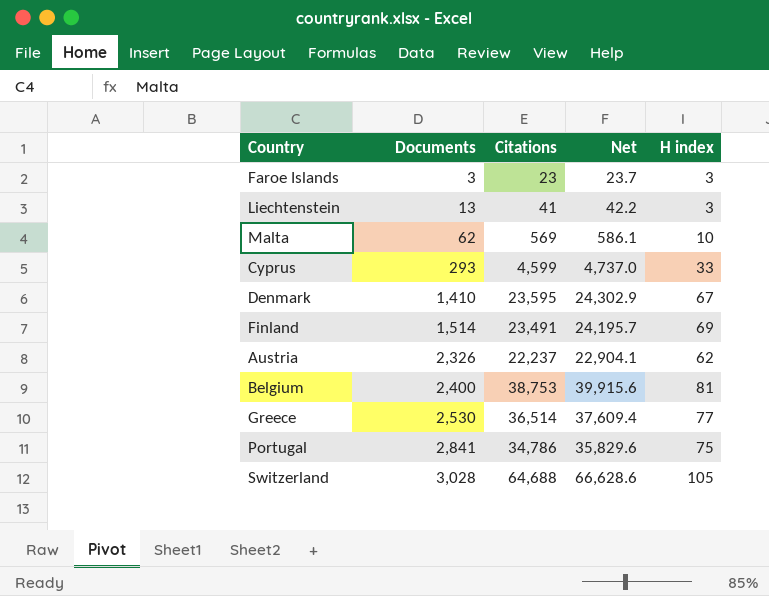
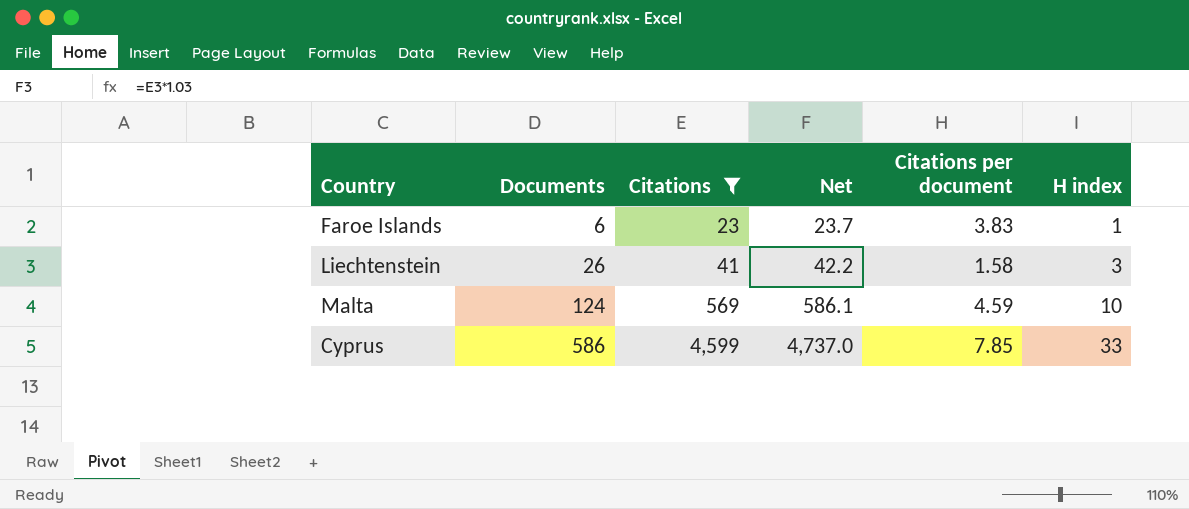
filter: none -> Citations <= 4,599
column Citations per document | formula: none -> [Citations] / [Documents]
Faroe Islands | Documents: 3 -> 6
Faroe Islands | H index: 3 -> 1
Liechtenstein | Documents: 13 -> 26
Malta | Documents: 62 -> 124
Cyprus | Documents: 293 -> 586

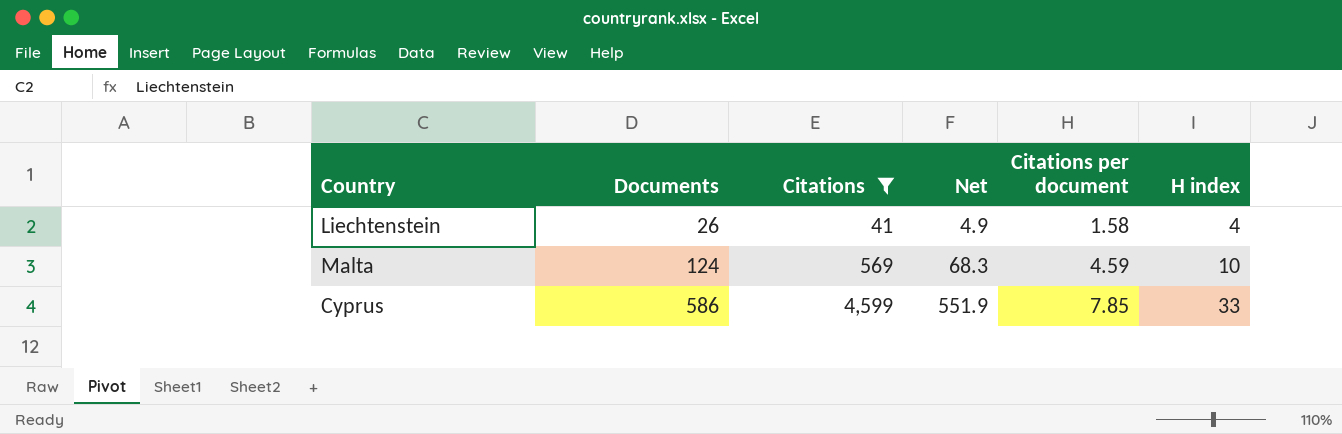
column Net | formula: [Citations] * 1.03 -> [Citations] * 0.12
row Faroe Islands: 6 | 23 | 23.7 | 3.83 | 1 -> none
Liechtenstein | H index: 3 -> 4

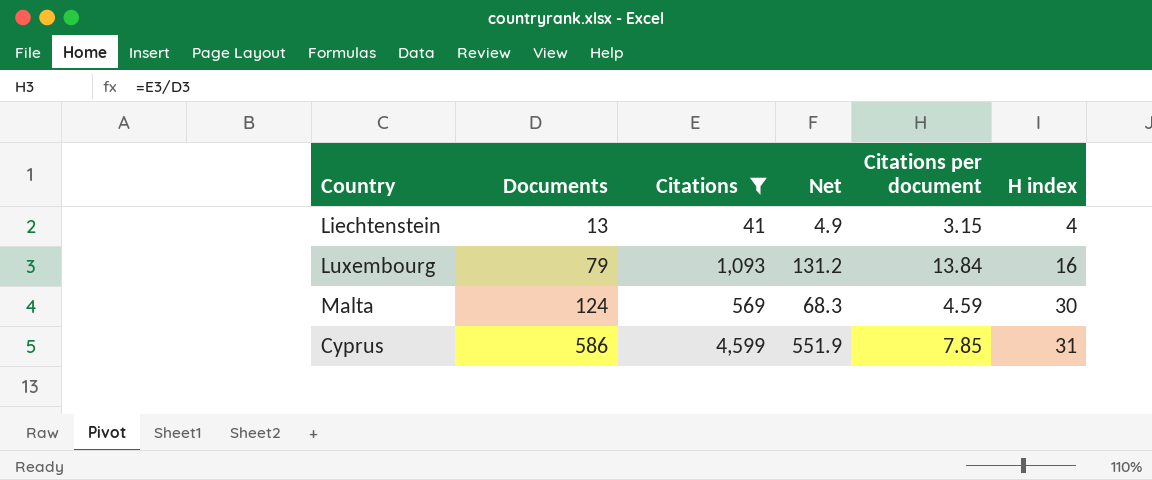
Liechtenstein | Documents: 26 -> 13
Liechtenstein | Citations per document: 1.58 -> 3.15
row Luxembourg: none -> 79 | 1,093 | 131.2 | 13.84 | 16
Malta | H index: 10 -> 30
Cyprus | H index: 33 -> 31

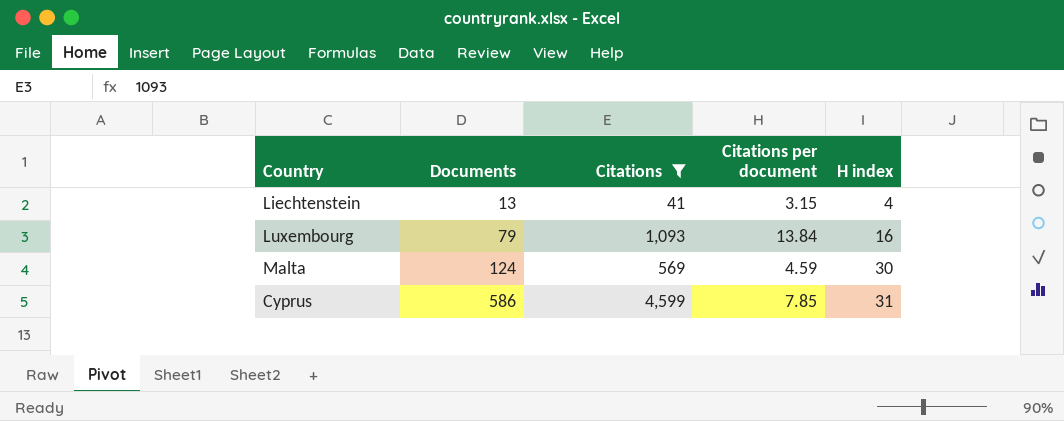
column Net | formula: [Citations] * 0.12 -> none

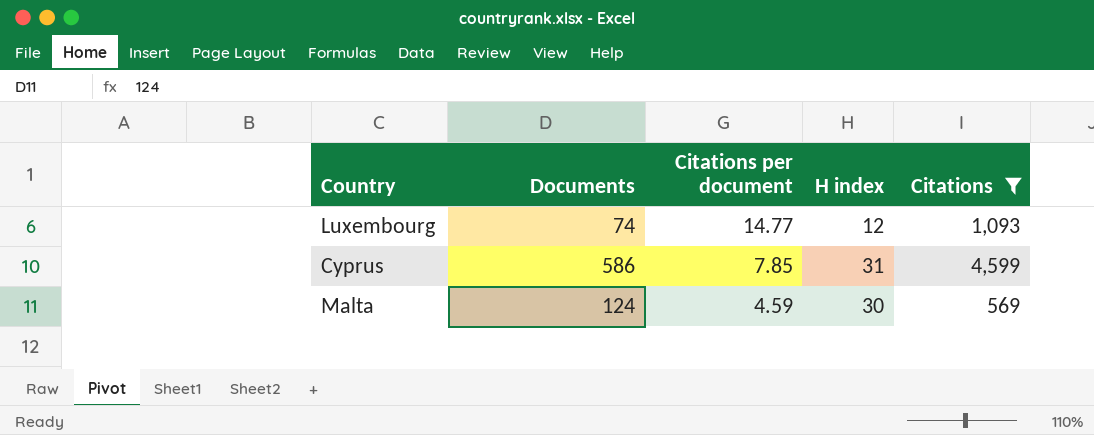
row order: Documents ascending -> Citations per document descending
column Citations | position: 3 -> 5
row Liechtenstein: 13 | 41 | 3.15 | 4 -> none
Luxembourg | Documents: 79 -> 74
Luxembourg | Citations per document: 13.84 -> 14.77
Luxembourg | H index: 16 -> 12

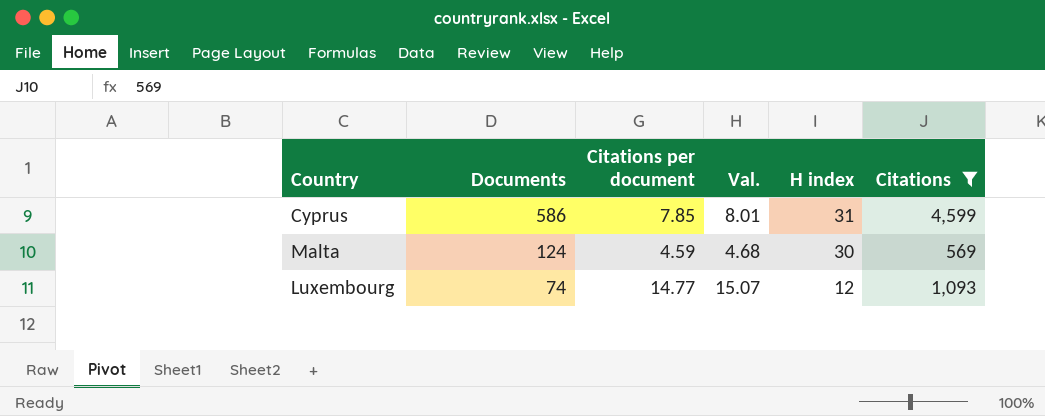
row order: Citations per document descending -> Documents descending
column Val. | formula: none -> [Citations per document] * 1.02

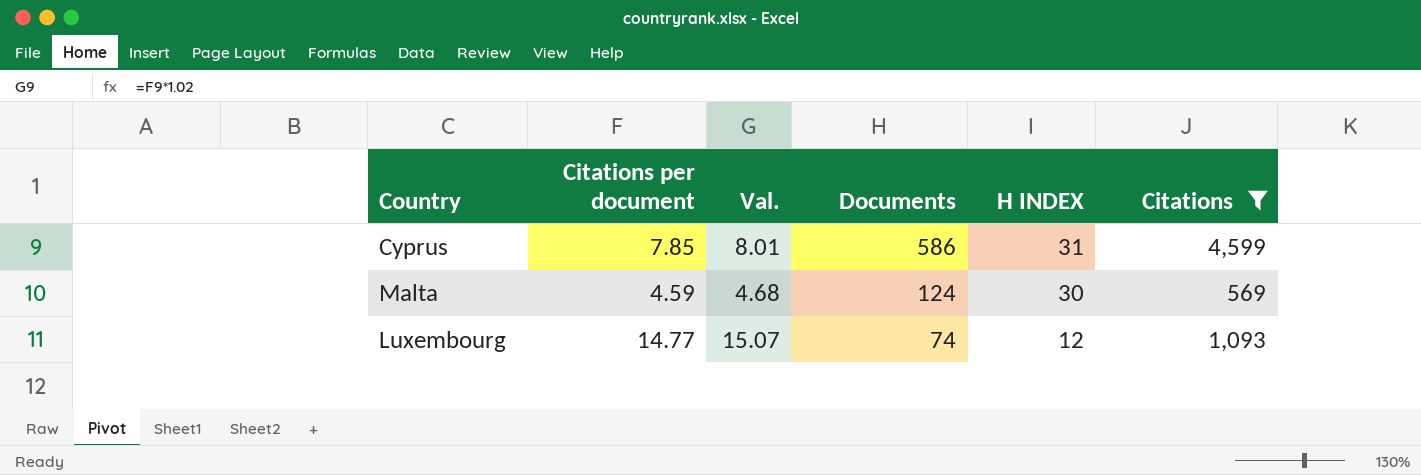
column Documents | position: 2 -> 4
column name: H index -> H INDEX

